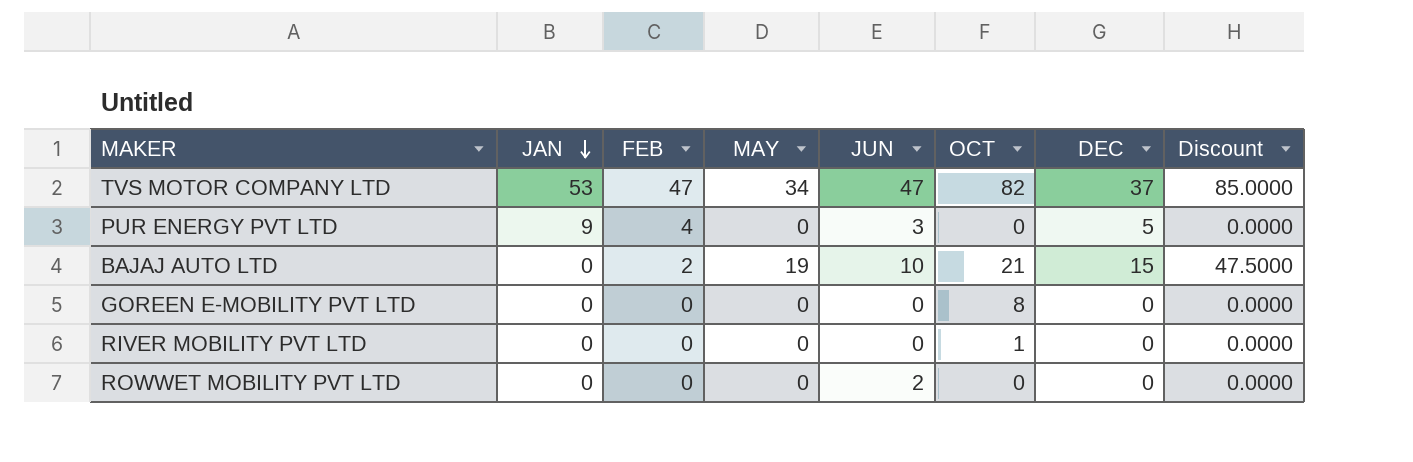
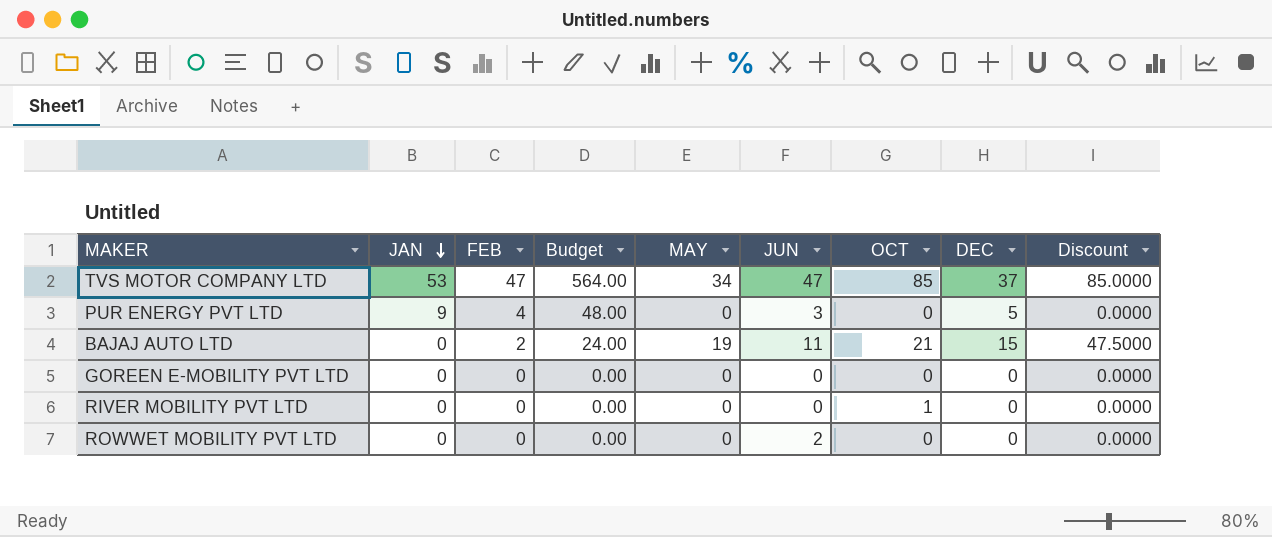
column Budget | formula: none -> [FEB] * 12
TVS MOTOR COMPANY LTD | OCT: 82 -> 85
BAJAJ AUTO LTD | JUN: 10 -> 11
GOREEN E-MOBILITY PVT LTD | OCT: 8 -> 0

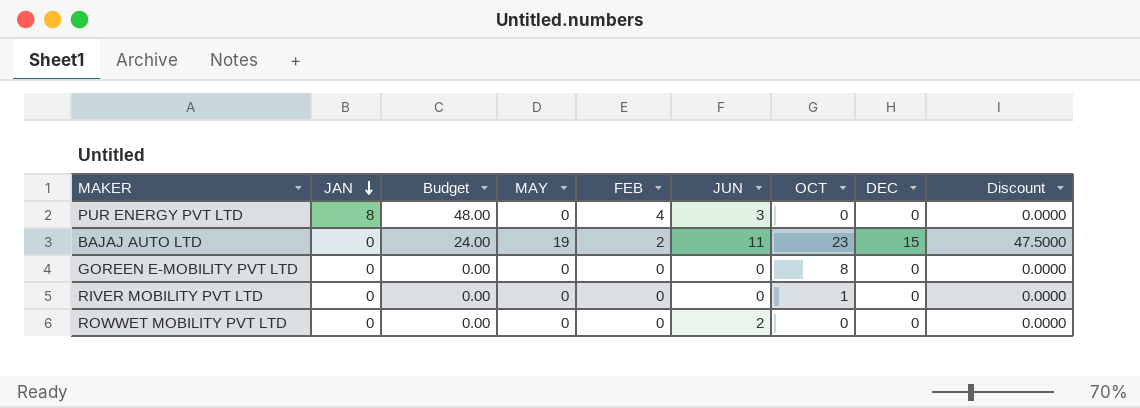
column FEB | position: 3 -> 5
row TVS MOTOR COMPANY LTD: 53 | 47 | 564.00 | 34 | 47 | 85 | 37 | 85.0000 -> none
PUR ENERGY PVT LTD | JAN: 9 -> 8
PUR ENERGY PVT LTD | DEC: 5 -> 0
BAJAJ AUTO LTD | OCT: 21 -> 23
GOREEN E-MOBILITY PVT LTD | OCT: 0 -> 8

